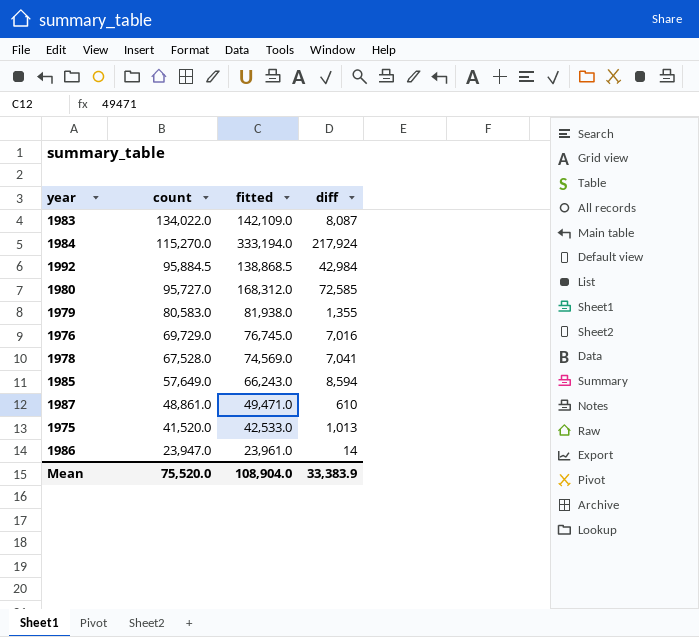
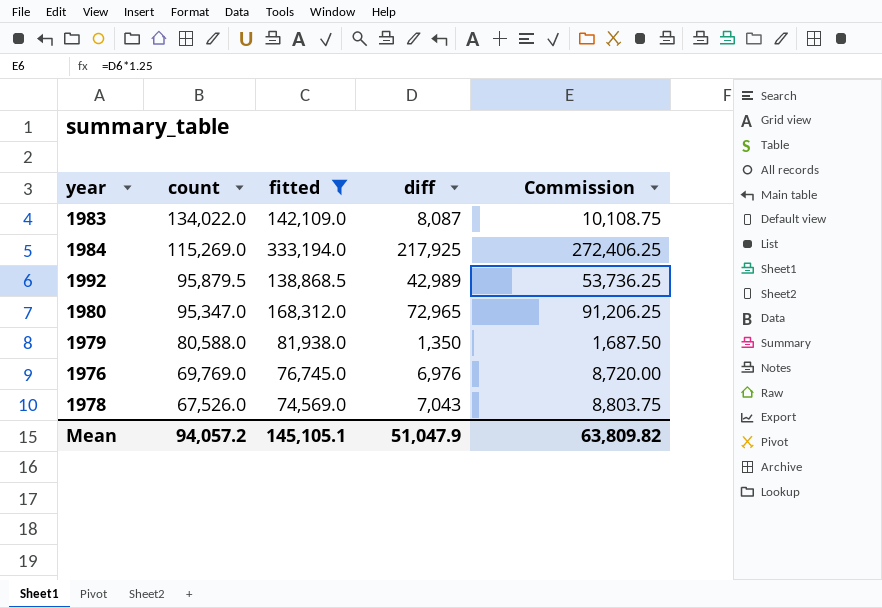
filter: none -> fitted >= 74,569.0
column Commission | formula: none -> [diff] * 1.25
1984 | count: 115,270.0 -> 115,269.0
1984 | diff: 217,924 -> 217,925
1992 | count: 95,884.5 -> 95,879.5
1992 | diff: 42,984 -> 42,989
1980 | count: 95,727.0 -> 95,347.0
1980 | diff: 72,585 -> 72,965
1979 | count: 80,583.0 -> 80,588.0
1979 | diff: 1,355 -> 1,350
1976 | count: 69,729.0 -> 69,769.0
1976 | diff: 7,016 -> 6,976
1978 | count: 67,528.0 -> 67,526.0
1978 | diff: 7,041 -> 7,043
Mean | count: 75,520.0 -> 94,057.2
Mean | fitted: 108,904.0 -> 145,105.1
Mean | diff: 33,383.9 -> 51,047.9

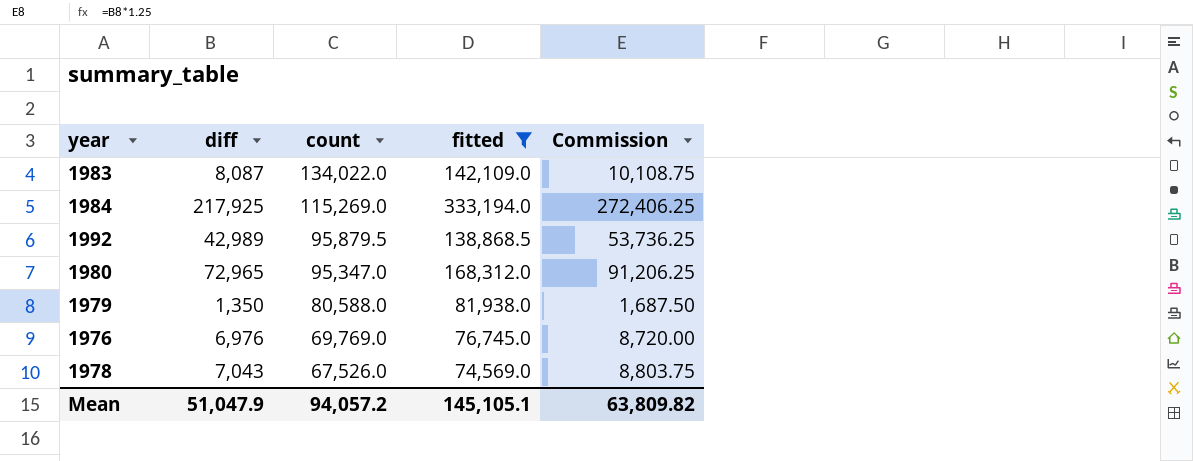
column diff | position: 4 -> 2

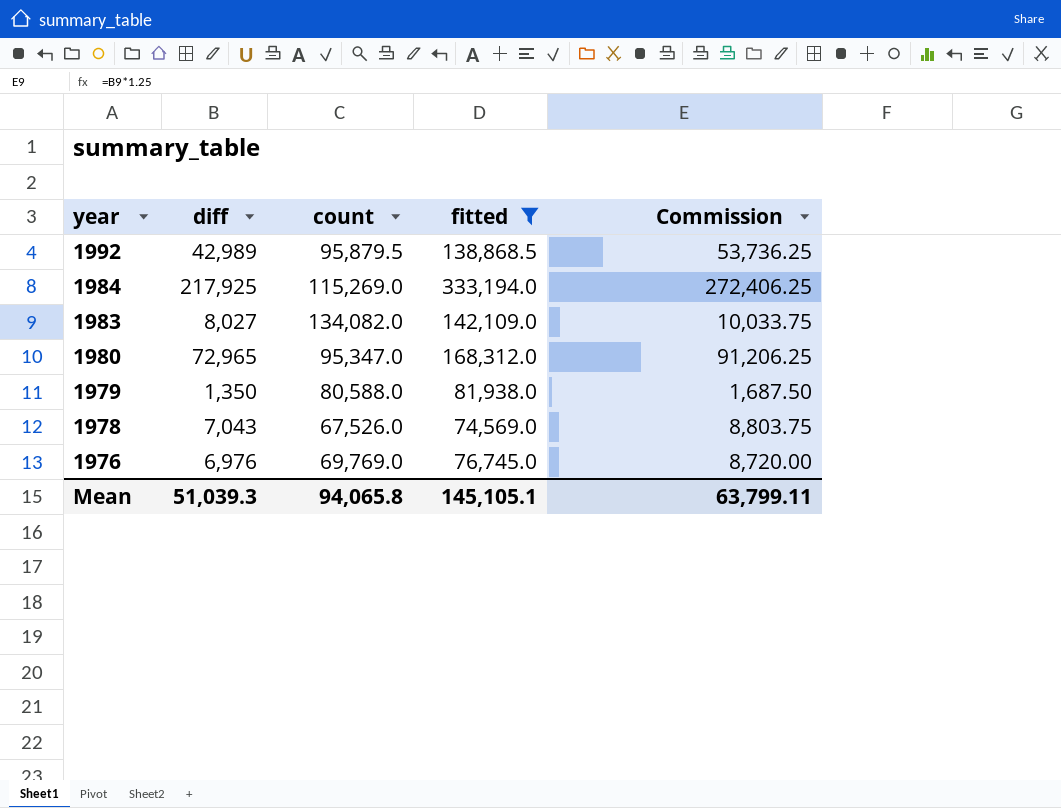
row order: count descending -> year descending
1983 | diff: 8,087 -> 8,027
1983 | count: 134,022.0 -> 134,082.0
1983 | Commission: 10,108.75 -> 10,033.75
Mean | diff: 51,047.9 -> 51,039.3
Mean | count: 94,057.2 -> 94,065.8
Mean | Commission: 63,809.82 -> 63,799.11

